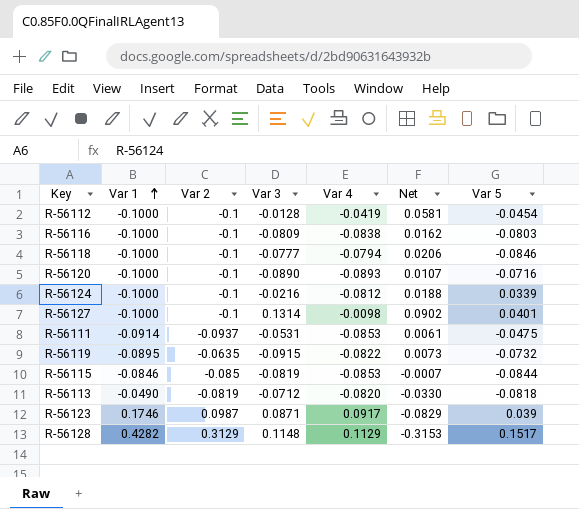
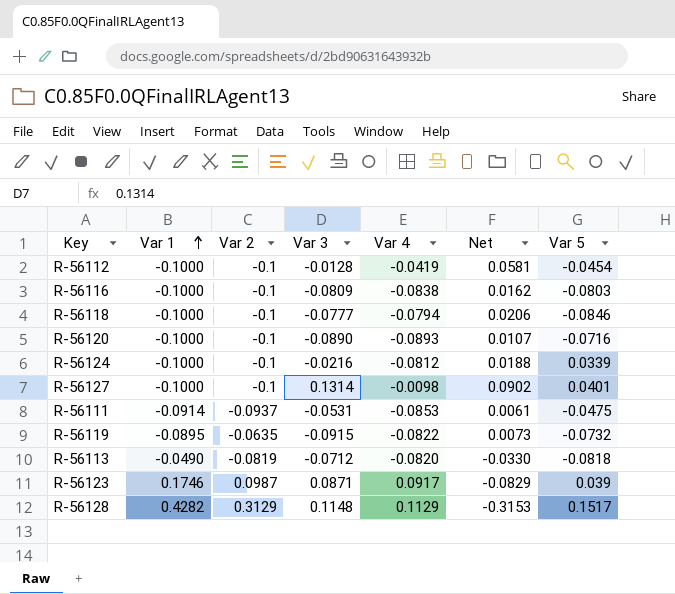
row R-56115: -0.0846 | -0.085 | -0.0819 | -0.0853 | -0.0007 | -0.0844 -> none

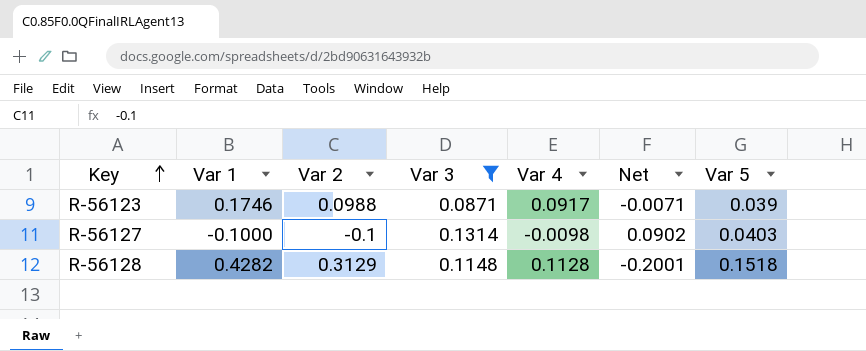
filter: none -> Var 3 >= 0.0871
row order: Var 1 ascending -> Key ascending
column Net | formula: [Var 4] - [Var 1] -> [Var 4] - [Var 2]
R-56123 | Var 2: 0.0987 -> 0.0988
R-56127 | Var 5: 0.0401 -> 0.0403
R-56128 | Var 4: 0.1129 -> 0.1128
R-56128 | Var 5: 0.1517 -> 0.1518

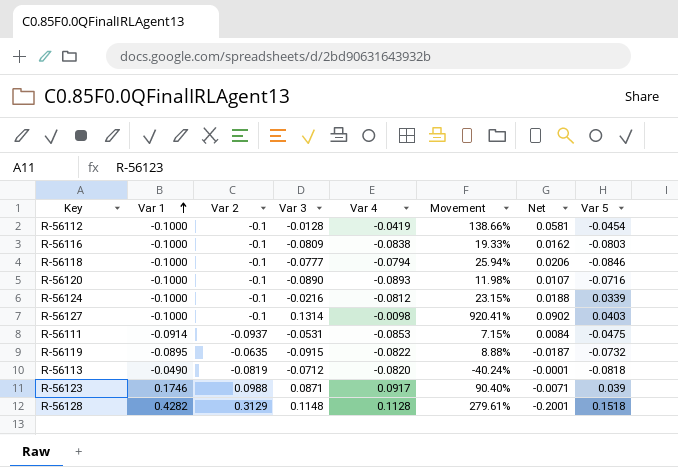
filter: Var 3 >= 0.0871 -> none
row order: Key ascending -> Var 1 ascending
column Movement | formula: none -> ([Var 1] - [Var 4]) / [Var 4]

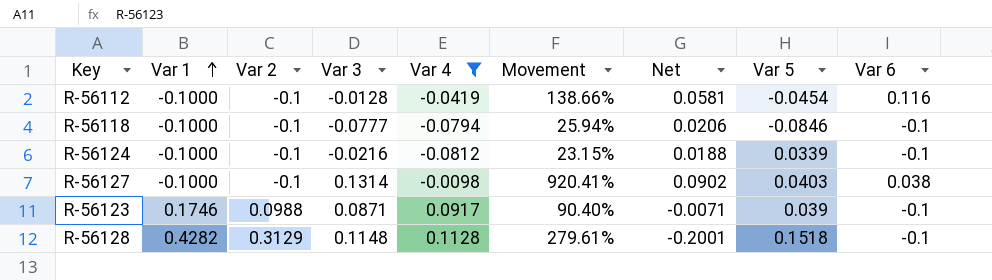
filter: none -> Var 4 >= -0.0812
column Var 6 | position: none -> 9

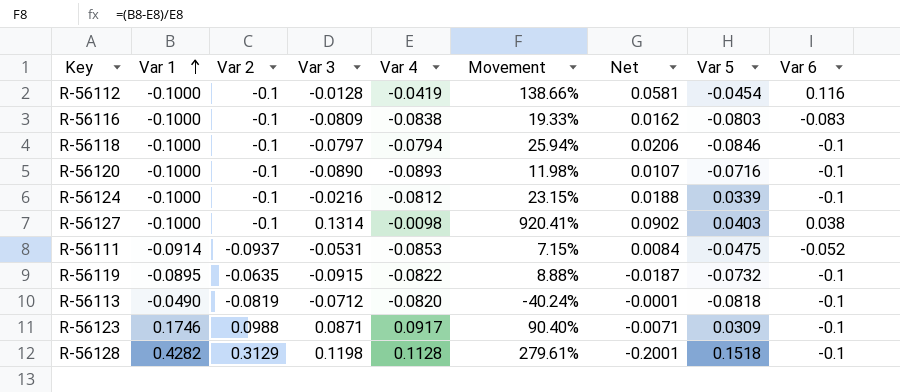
filter: Var 4 >= -0.0812 -> none
R-56118 | Var 3: -0.0777 -> -0.0797
R-56123 | Var 5: 0.039 -> 0.0309
R-56128 | Var 3: 0.1148 -> 0.1198

